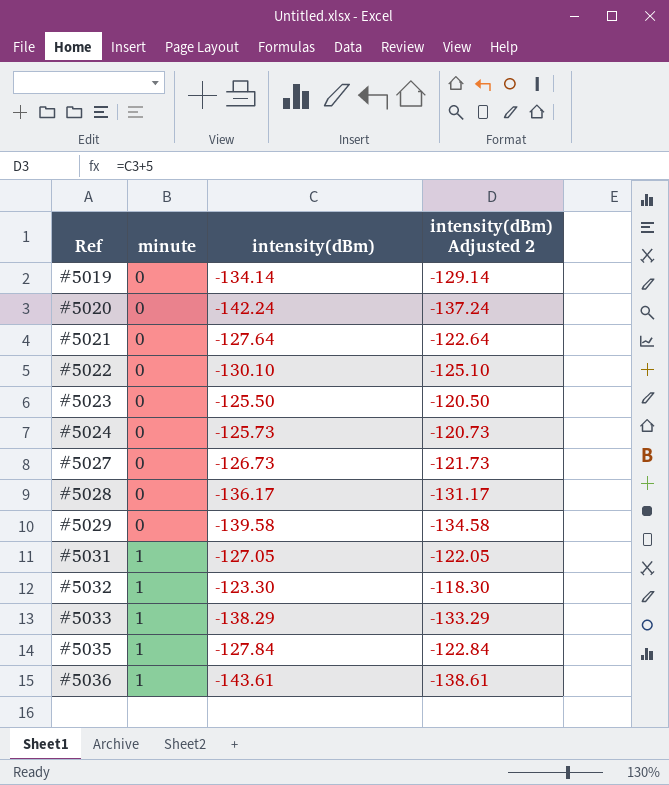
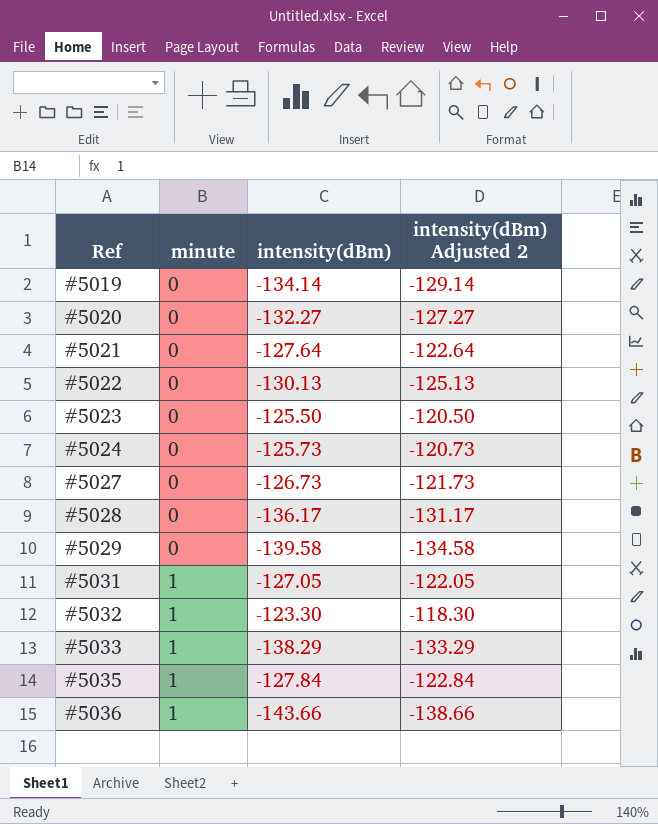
#5020 | intensity(dBm): -142.24 -> -132.27
#5020 | intensity(dBm) Adjusted 2: -137.24 -> -127.27
#5022 | intensity(dBm): -130.10 -> -130.13
#5022 | intensity(dBm) Adjusted 2: -125.10 -> -125.13
#5036 | intensity(dBm): -143.61 -> -143.66
#5036 | intensity(dBm) Adjusted 2: -138.61 -> -138.66

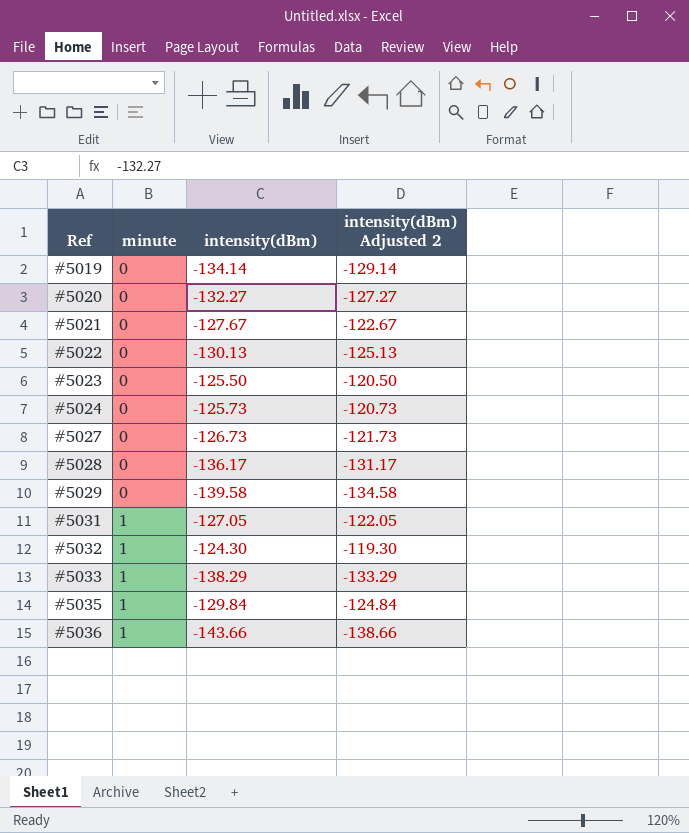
#5021 | intensity(dBm): -127.64 -> -127.67
#5021 | intensity(dBm) Adjusted 2: -122.64 -> -122.67
#5032 | intensity(dBm): -123.30 -> -124.30
#5032 | intensity(dBm) Adjusted 2: -118.30 -> -119.30
#5035 | intensity(dBm): -127.84 -> -129.84
#5035 | intensity(dBm) Adjusted 2: -122.84 -> -124.84

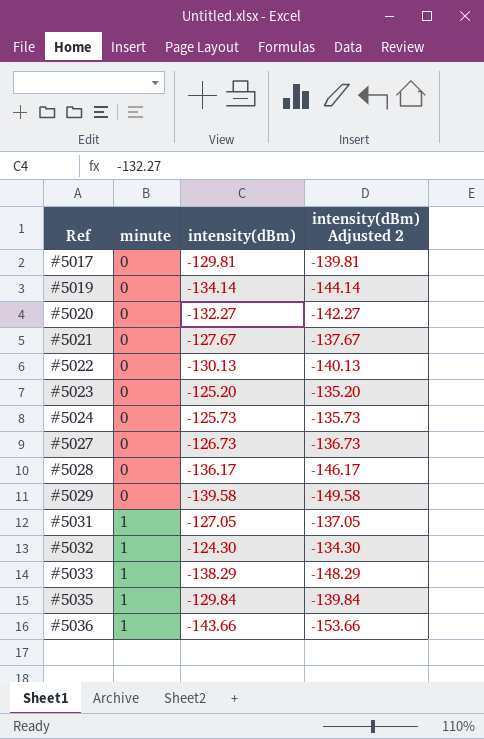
column intensity(dBm) Adjusted 2 | formula: [intensity(dBm)] + 5 -> [intensity(dBm)] - 10
row #5017: none -> 0 | -129.81 | -139.81
#5023 | intensity(dBm): -125.50 -> -125.20

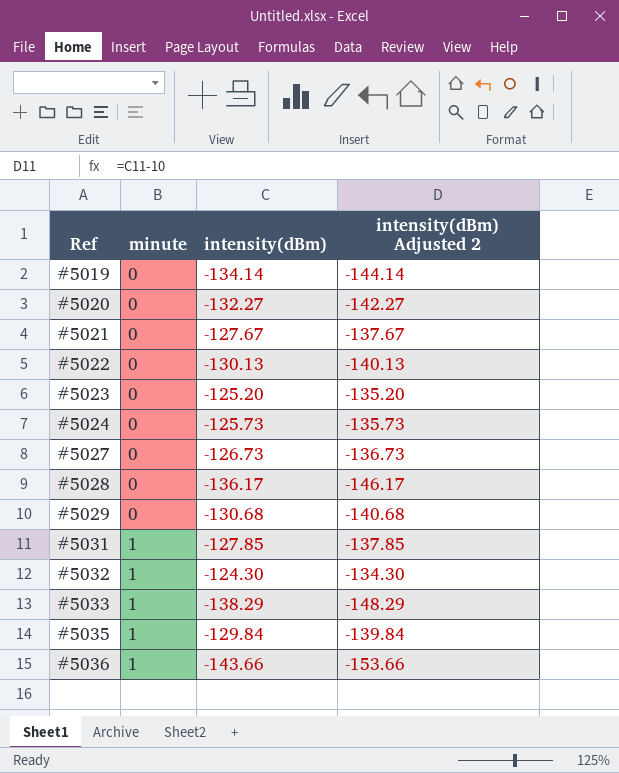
row #5017: 0 | -129.81 | -139.81 -> none
#5029 | intensity(dBm): -139.58 -> -130.68
#5029 | intensity(dBm) Adjusted 2: -149.58 -> -140.68
#5031 | intensity(dBm): -127.05 -> -127.85
#5031 | intensity(dBm) Adjusted 2: -137.05 -> -137.85

